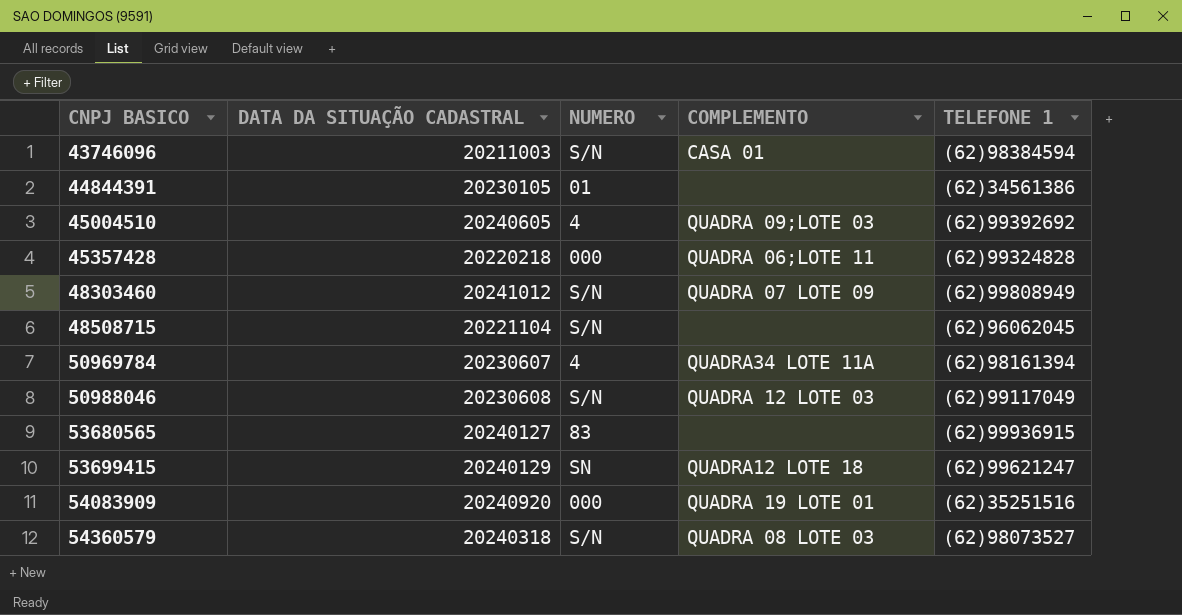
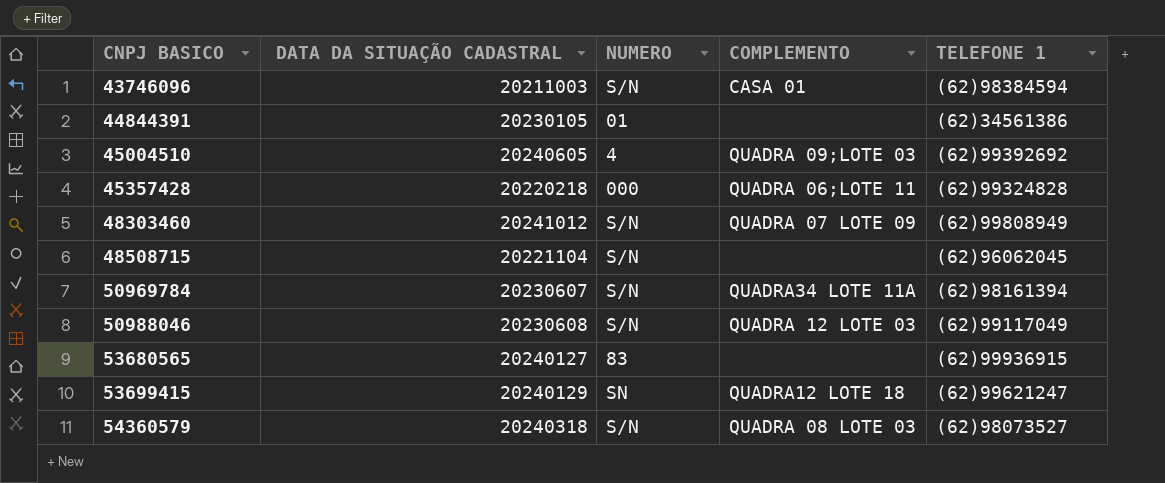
row 54083909: 20240920 | 000 | QUADRA 19 LOTE 01 | (62)35251516 -> none
50969784 | NUMERO: 4 -> S/N

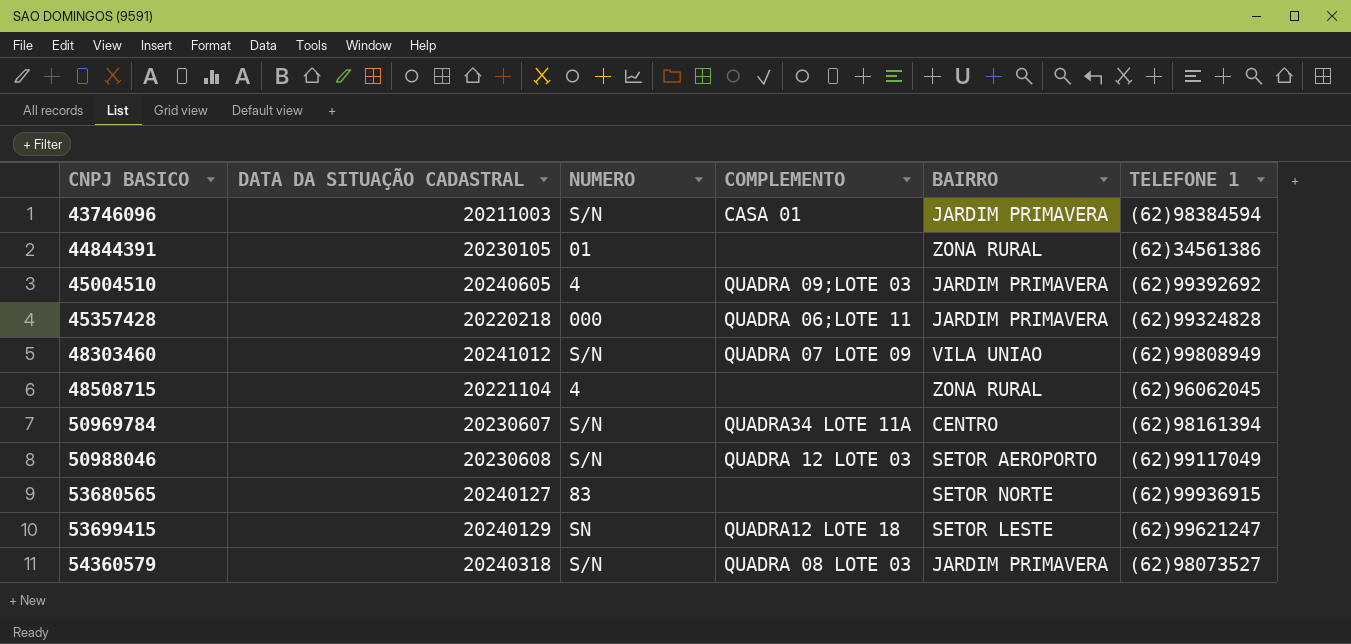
column BAIRRO | position: none -> 5
48508715 | NUMERO: S/N -> 4

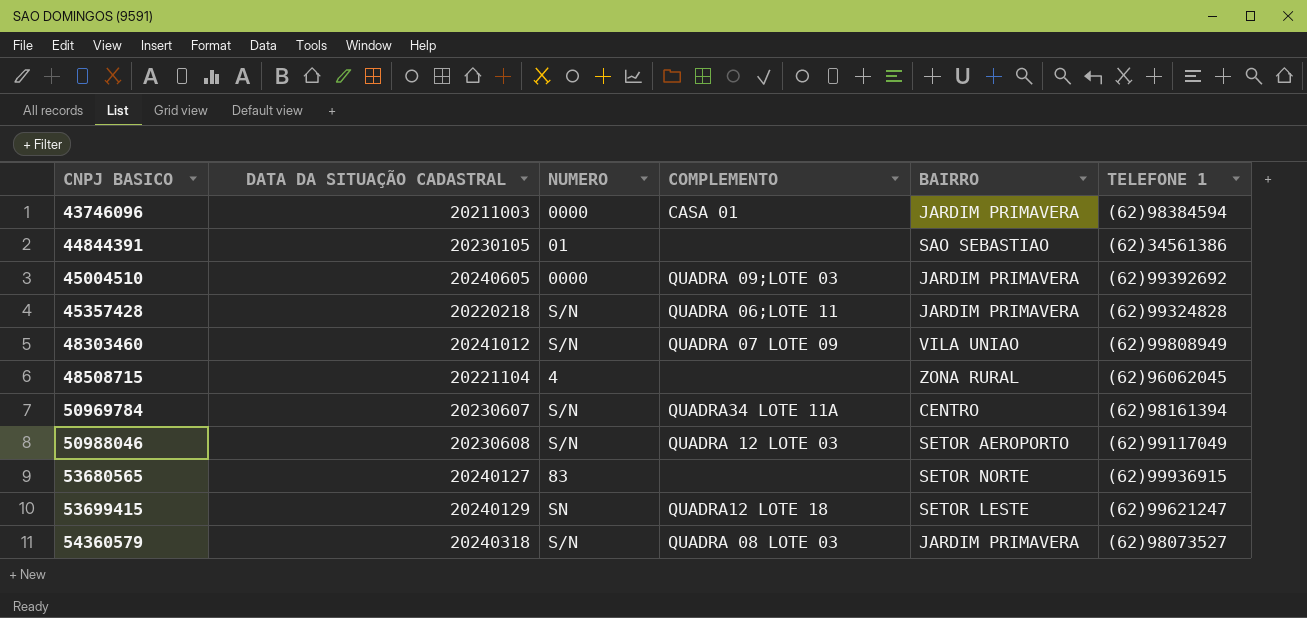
43746096 | NUMERO: S/N -> 0000
44844391 | BAIRRO: ZONA RURAL -> SAO SEBASTIAO
45004510 | NUMERO: 4 -> 0000
45357428 | NUMERO: 000 -> S/N

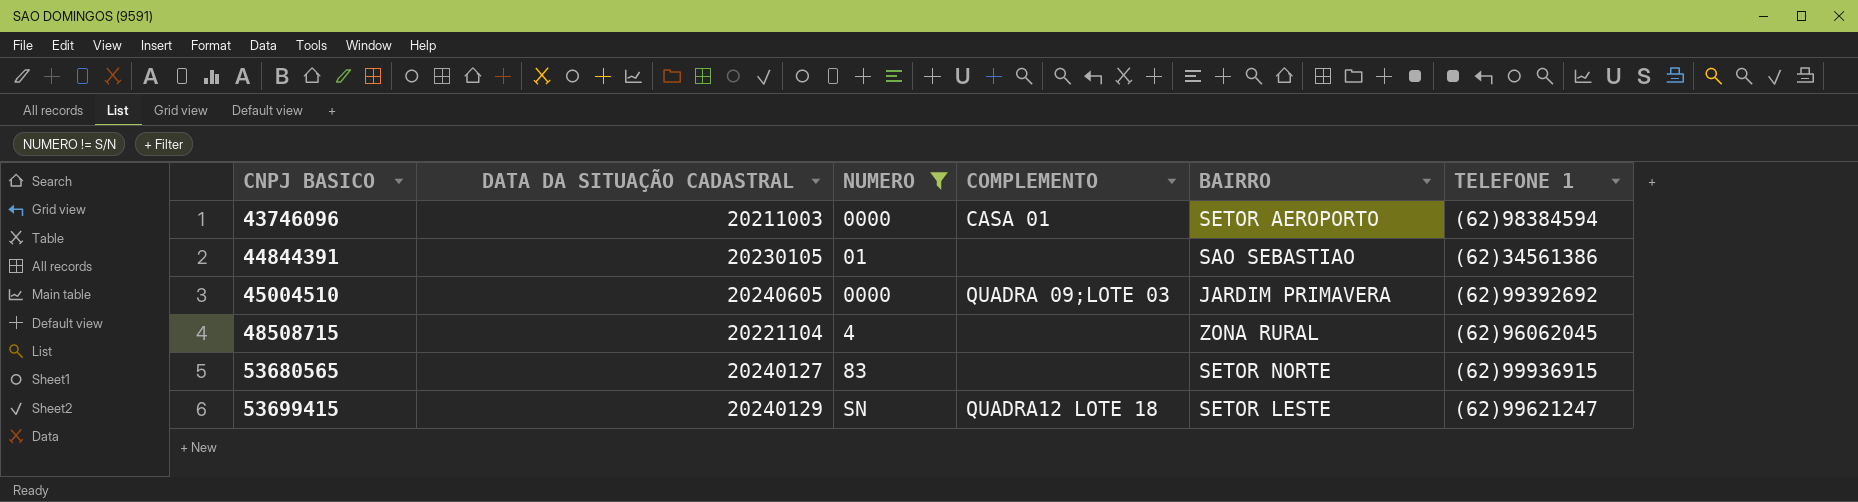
filter: none -> NUMERO != S/N
43746096 | BAIRRO: JARDIM PRIMAVERA -> SETOR AEROPORTO

